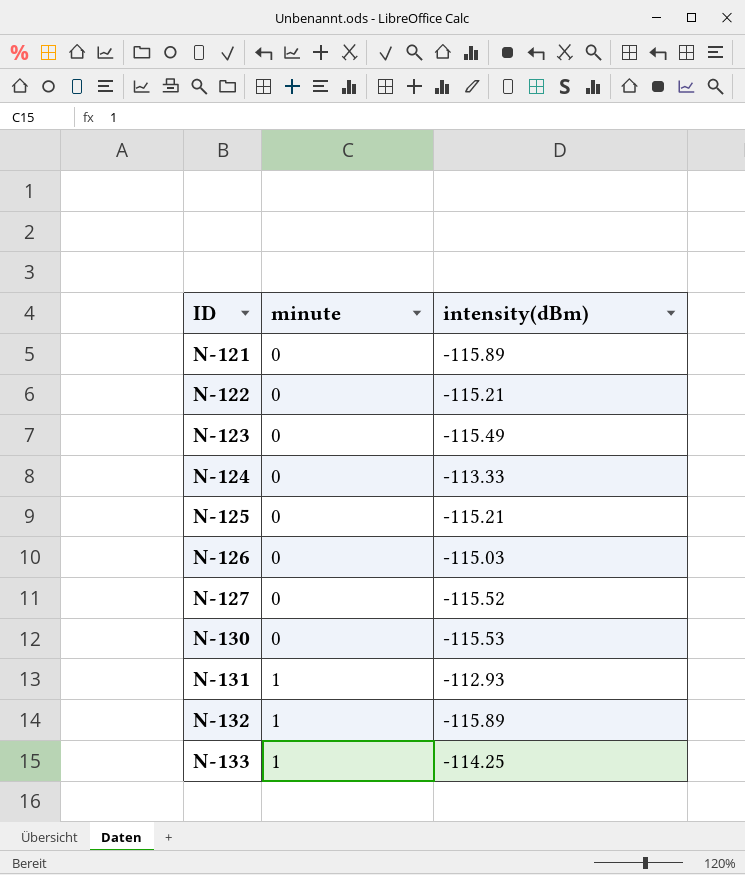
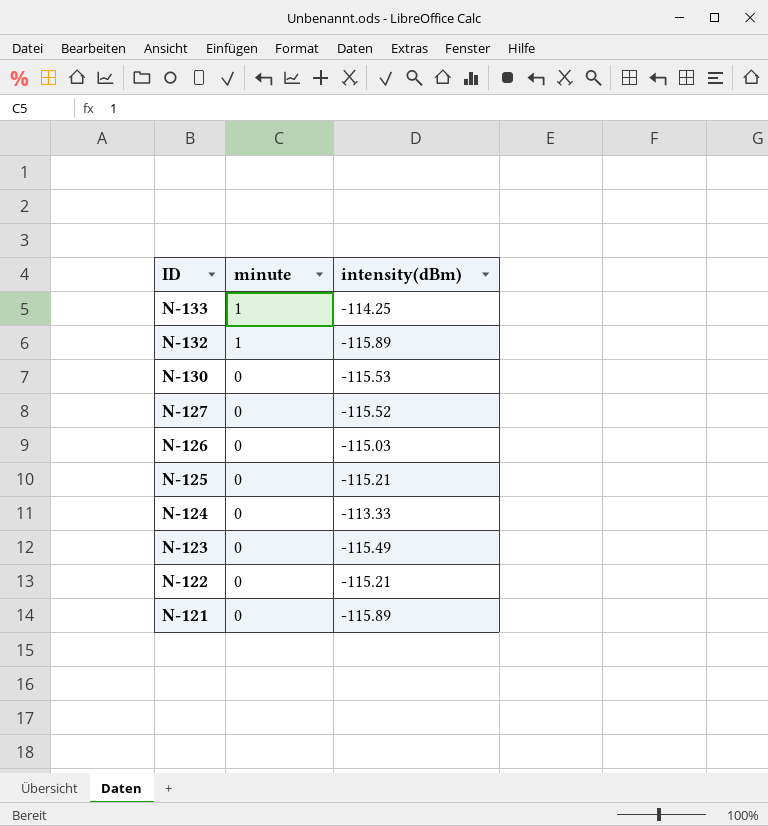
row order: ID ascending -> ID descending
row N-131: 1 | -112.93 -> none

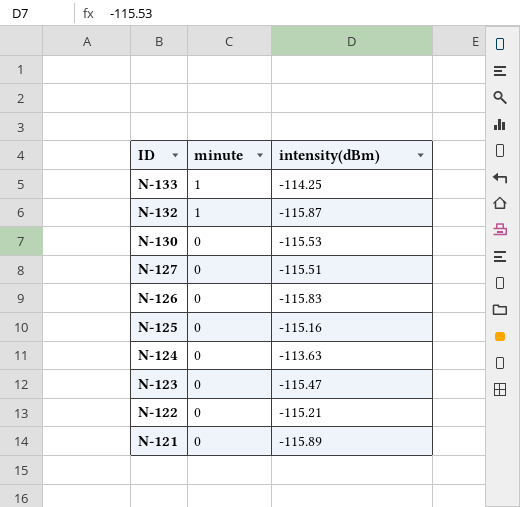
N-132 | intensity(dBm): -115.89 -> -115.87
N-127 | intensity(dBm): -115.52 -> -115.51
N-126 | intensity(dBm): -115.03 -> -115.83
N-125 | intensity(dBm): -115.21 -> -115.16
N-124 | intensity(dBm): -113.33 -> -113.63
N-123 | intensity(dBm): -115.49 -> -115.47

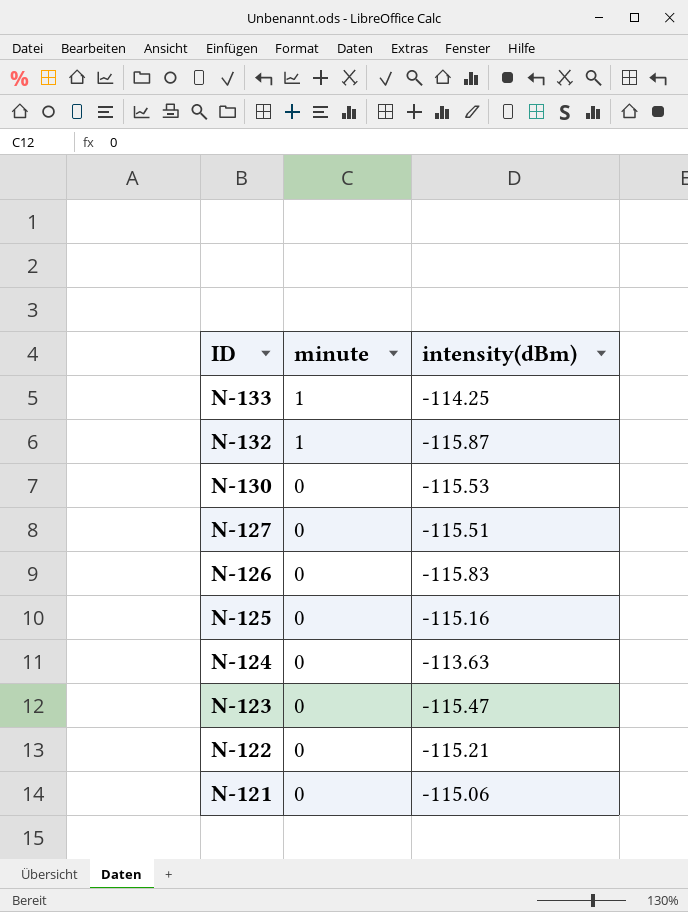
N-121 | intensity(dBm): -115.89 -> -115.06

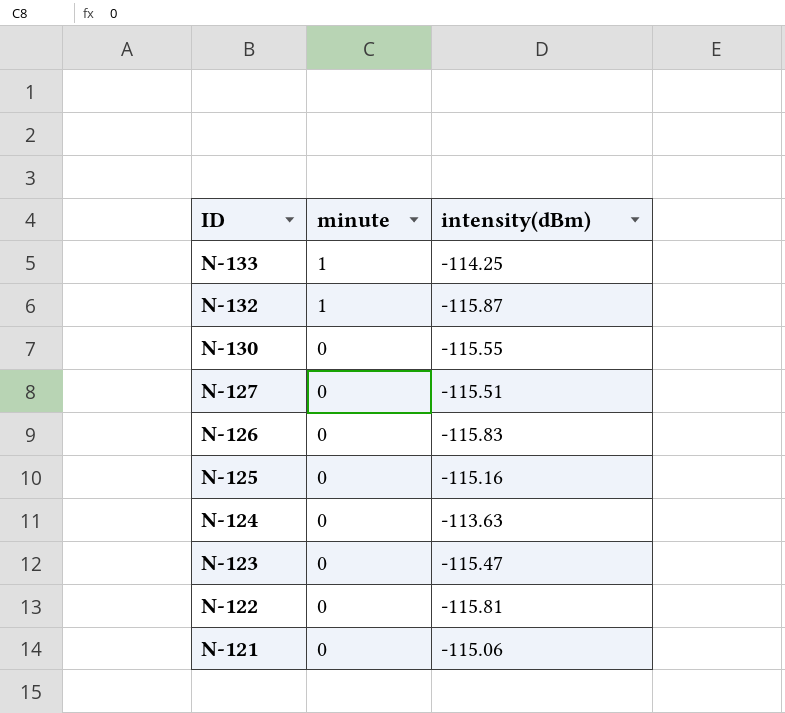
N-130 | intensity(dBm): -115.53 -> -115.55
N-122 | intensity(dBm): -115.21 -> -115.81

